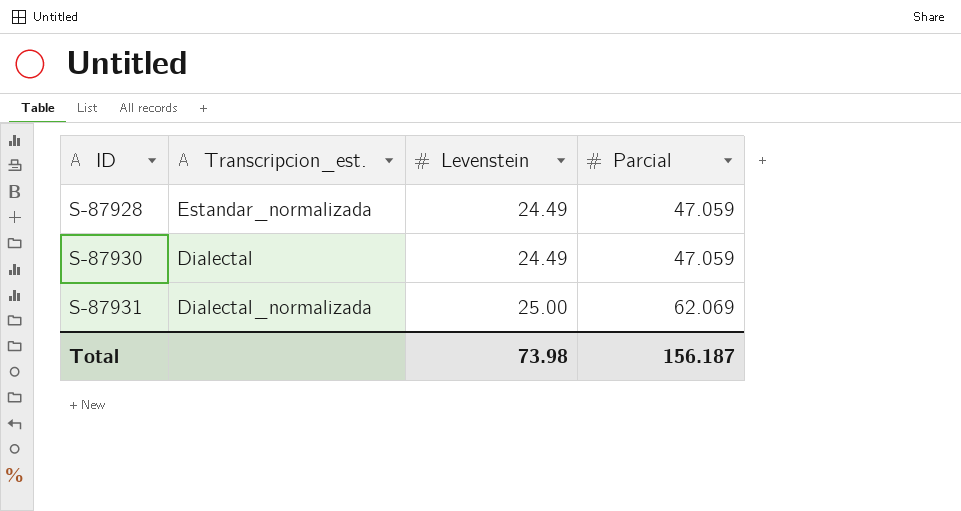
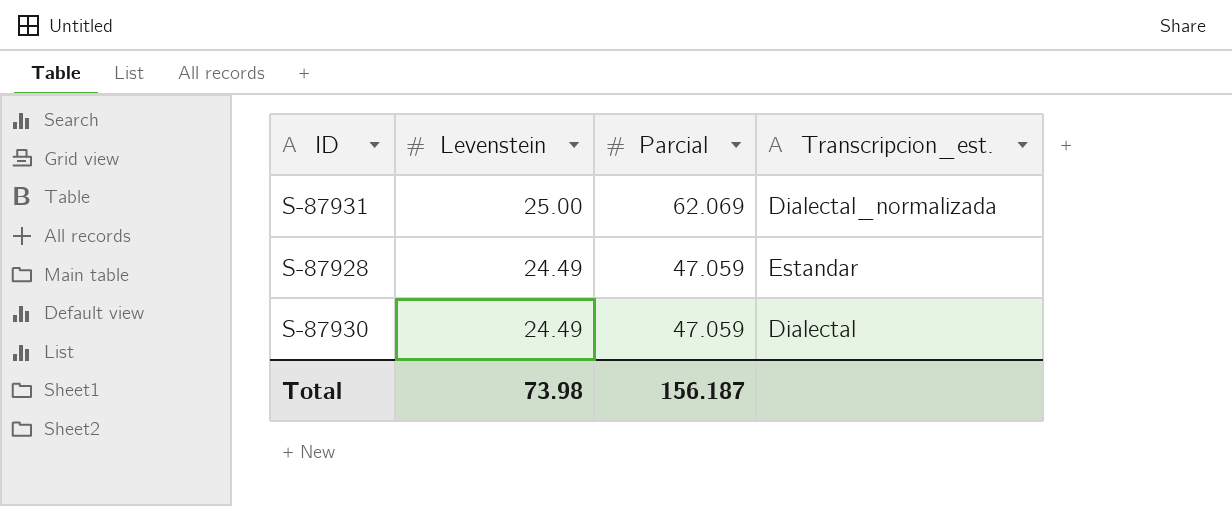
row order: ID ascending -> Levenstein descending
column Transcripcion_est. | position: 2 -> 4
S-87928 | Transcripcion_est.: Estandar_normalizada -> Estandar

